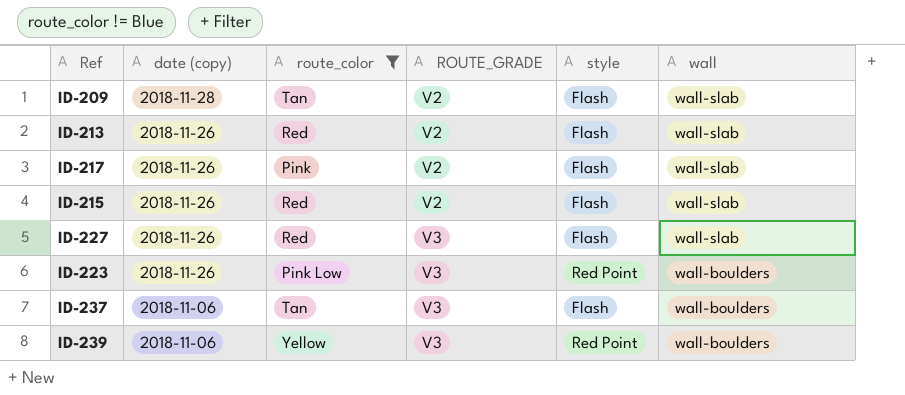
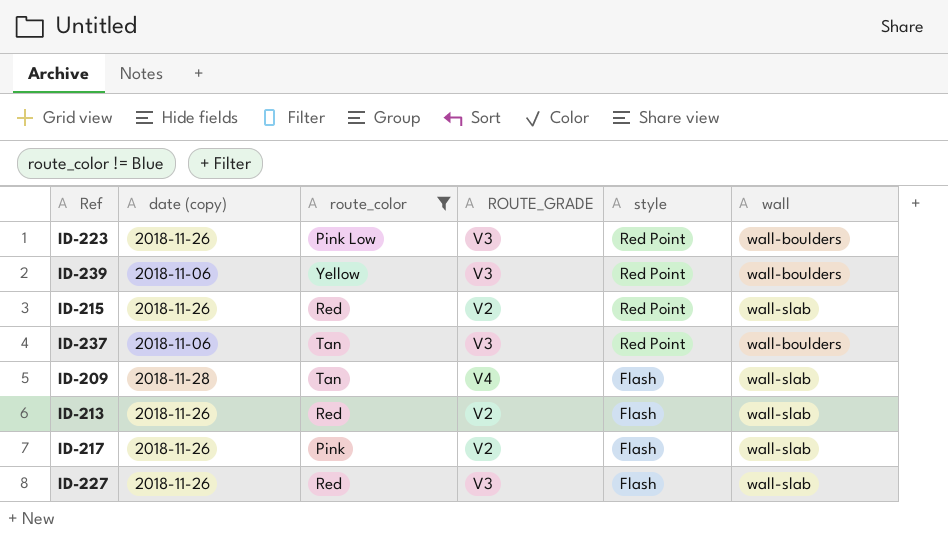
row order: date (copy) descending -> style descending
ID-215 | style: Flash -> Red Point
ID-237 | style: Flash -> Red Point
ID-209 | ROUTE_GRADE: V2 -> V4

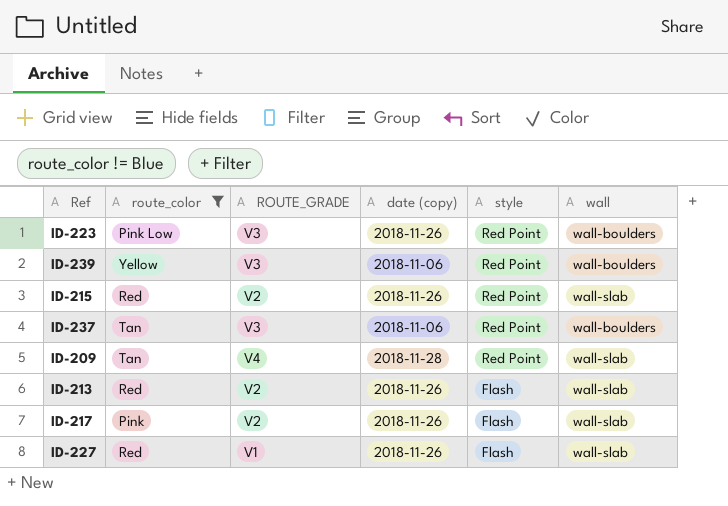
column date (copy) | position: 2 -> 4
ID-209 | style: Flash -> Red Point
ID-227 | ROUTE_GRADE: V3 -> V1

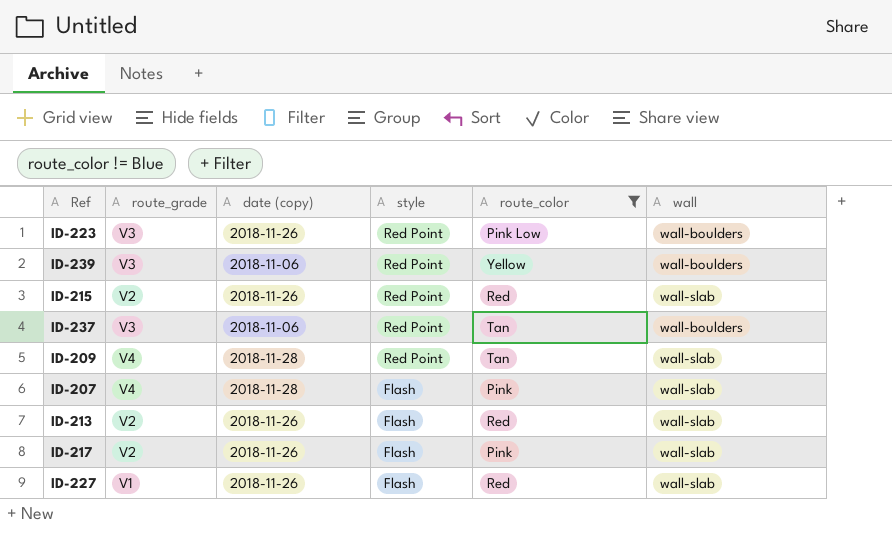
column name: ROUTE_GRADE -> route_grade
column route_color | position: 2 -> 5
row ID-207: none -> V4 | 2018-11-28 | Flash | Pink | wall-slab

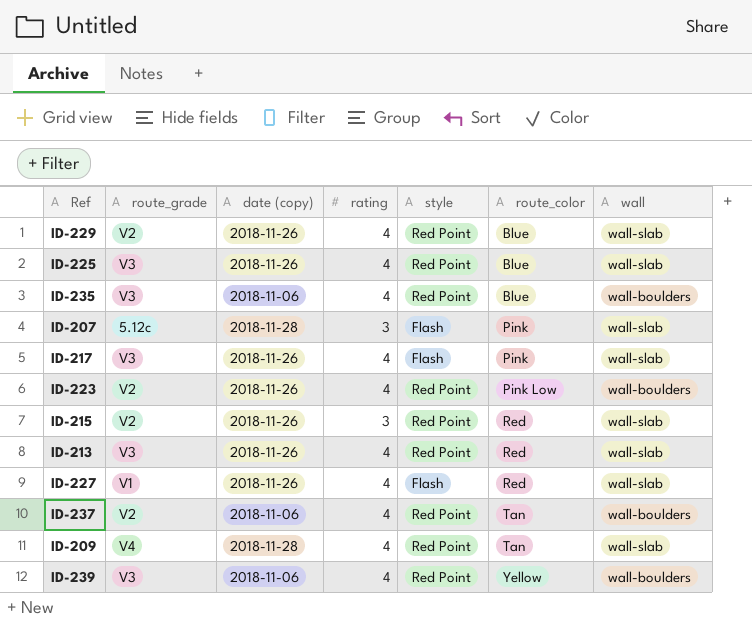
filter: route_color != Blue -> none
row order: style descending -> route_color ascending
column rating | position: none -> 4
ID-207 | route_grade: V4 -> 5.12c
ID-217 | route_grade: V2 -> V3
ID-223 | route_grade: V3 -> V2
ID-213 | route_grade: V2 -> V3
ID-213 | style: Flash -> Red Point
ID-237 | route_grade: V3 -> V2

